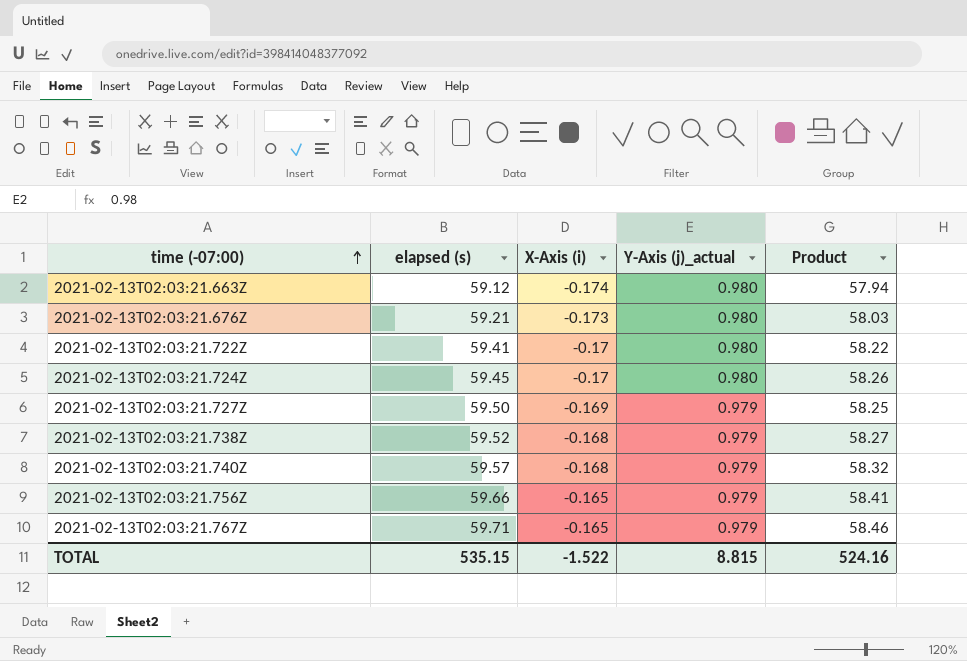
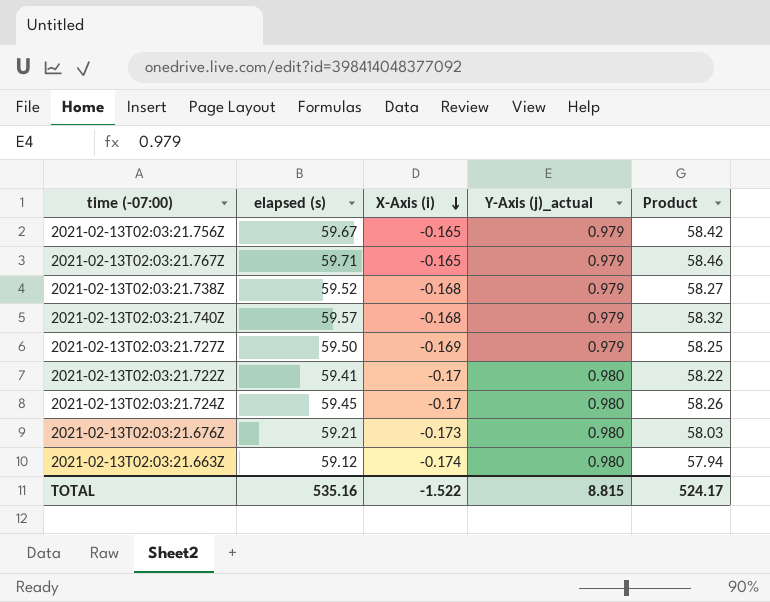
row order: time (-07:00) ascending -> X-Axis (i) descending
2021-02-13T02:03:21.756Z | elapsed (s): 59.66 -> 59.67
2021-02-13T02:03:21.756Z | Product: 58.41 -> 58.42
TOTAL | elapsed (s): 535.15 -> 535.16
TOTAL | Product: 524.16 -> 524.17

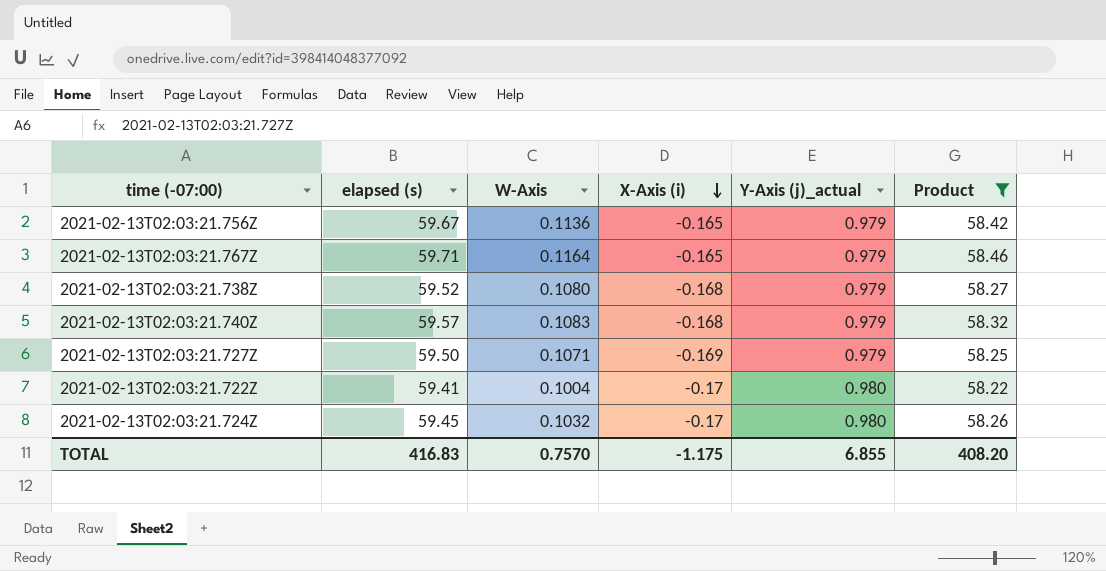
filter: none -> Product >= 58.22
column W-Axis | position: none -> 3
TOTAL | elapsed (s): 535.16 -> 416.83
TOTAL | X-Axis (i): -1.522 -> -1.175
TOTAL | Y-Axis (j)_actual: 8.815 -> 6.855
TOTAL | Product: 524.17 -> 408.20

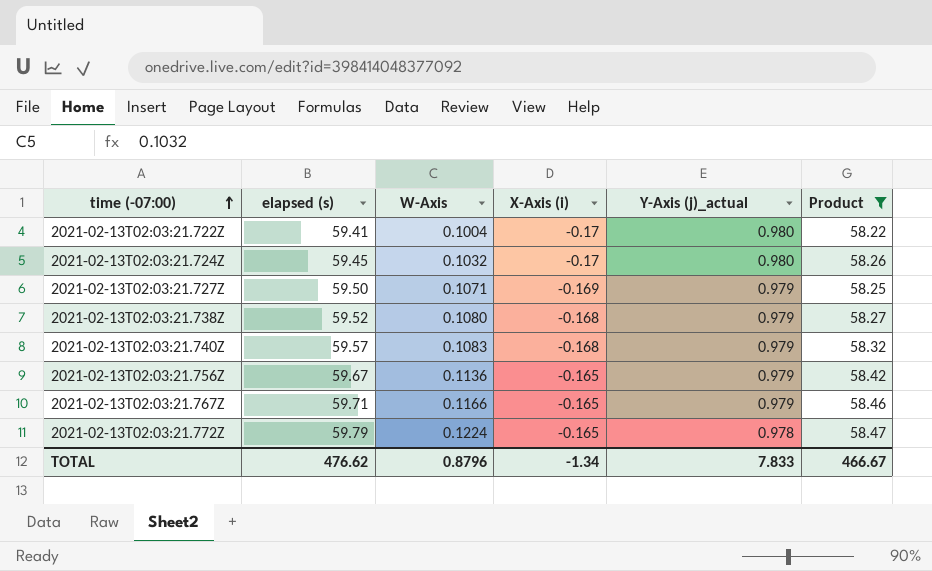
row order: X-Axis (i) descending -> time (-07:00) ascending
2021-02-13T02:03:21.767Z | W-Axis: 0.1164 -> 0.1166
row 2021-02-13T02:03:21.772Z: none -> 59.79 | 0.1224 | -0.165 | 0.978 | 58.47
TOTAL | elapsed (s): 416.83 -> 476.62
TOTAL | W-Axis: 0.7570 -> 0.8796
TOTAL | X-Axis (i): -1.175 -> -1.34
TOTAL | Y-Axis (j)_actual: 6.855 -> 7.833
TOTAL | Product: 408.20 -> 466.67

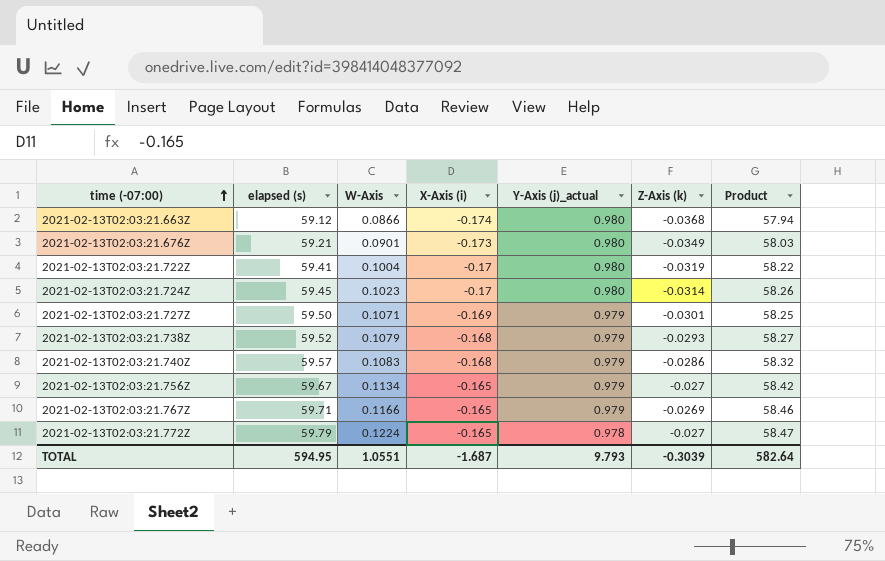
filter: Product >= 58.22 -> none
column Z-Axis (k) | position: none -> 6
2021-02-13T02:03:21.724Z | W-Axis: 0.1032 -> 0.1023
2021-02-13T02:03:21.738Z | W-Axis: 0.1080 -> 0.1079
2021-02-13T02:03:21.756Z | W-Axis: 0.1136 -> 0.1134
TOTAL | elapsed (s): 476.62 -> 594.95
TOTAL | W-Axis: 0.8796 -> 1.0551
TOTAL | X-Axis (i): -1.34 -> -1.687
TOTAL | Y-Axis (j)_actual: 7.833 -> 9.793
TOTAL | Product: 466.67 -> 582.64

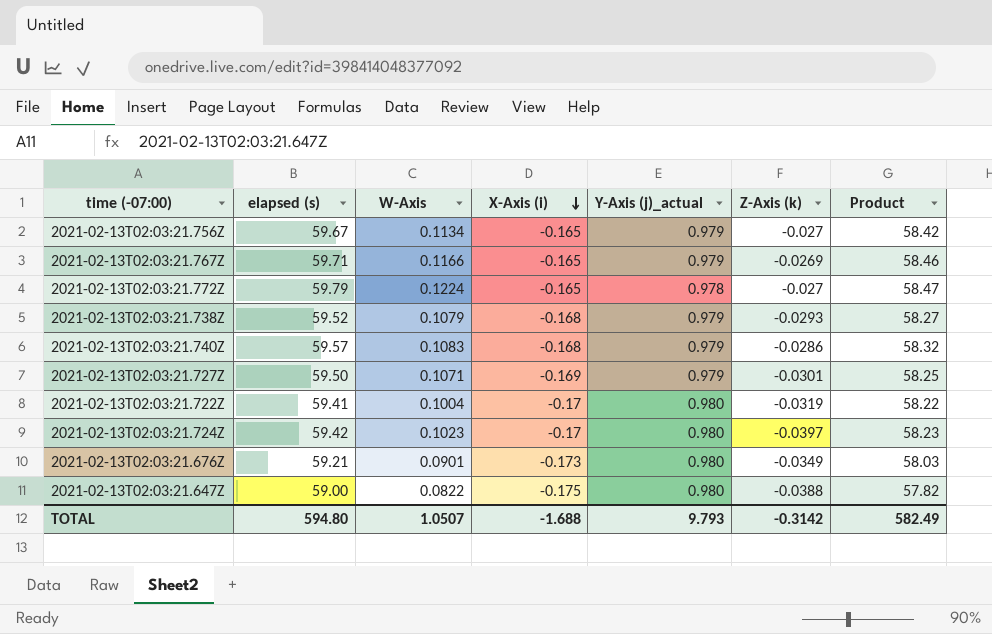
row order: time (-07:00) ascending -> X-Axis (i) descending
row 2021-02-13T02:03:21.663Z: 59.12 | 0.0866 | -0.174 | 0.980 | -0.0368 | 57.94 -> none
2021-02-13T02:03:21.724Z | elapsed (s): 59.45 -> 59.42
2021-02-13T02:03:21.724Z | Z-Axis (k): -0.0314 -> -0.0397
2021-02-13T02:03:21.724Z | Product: 58.26 -> 58.23
row 2021-02-13T02:03:21.647Z: none -> 59.00 | 0.0822 | -0.175 | 0.980 | -0.0388 | 57.82
TOTAL | elapsed (s): 594.95 -> 594.80
TOTAL | W-Axis: 1.0551 -> 1.0507
TOTAL | X-Axis (i): -1.687 -> -1.688
TOTAL | Z-Axis (k): -0.3039 -> -0.3142
TOTAL | Product: 582.64 -> 582.49

